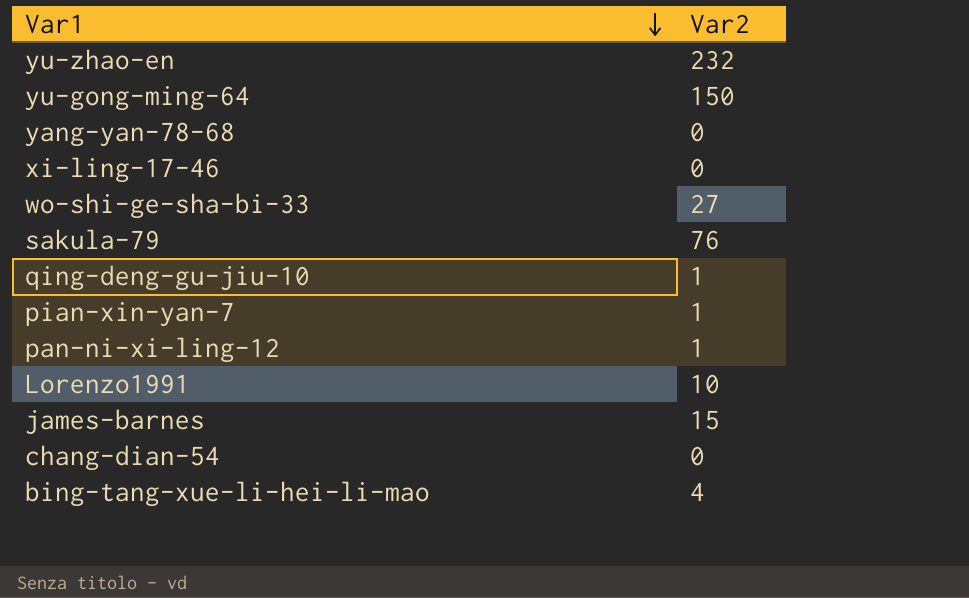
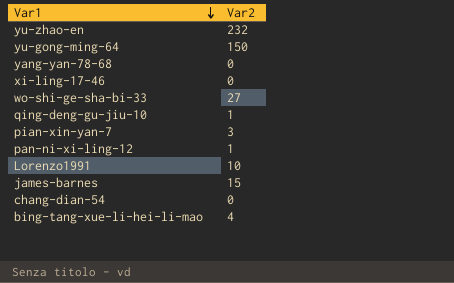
row sakula-79: 76 -> none
pian-xin-yan-7 | Var2: 1 -> 3

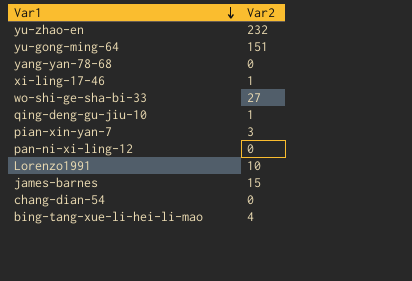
yu-gong-ming-64 | Var2: 150 -> 151
xi-ling-17-46 | Var2: 0 -> 1
pan-ni-xi-ling-12 | Var2: 1 -> 0

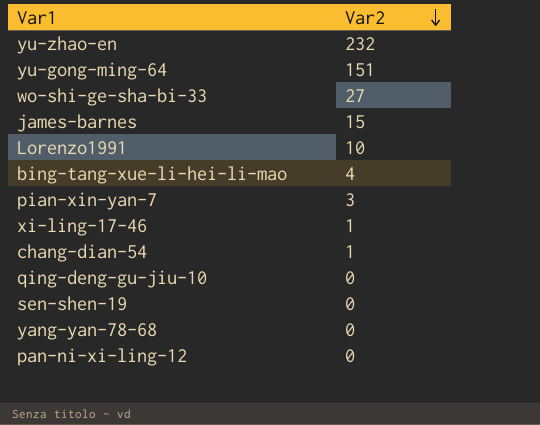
row order: Var1 descending -> Var2 descending
chang-dian-54 | Var2: 0 -> 1
qing-deng-gu-jiu-10 | Var2: 1 -> 0
row sen-shen-19: none -> 0

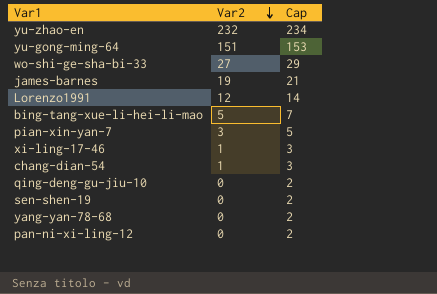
column Cap | formula: none -> [Var2] + 2
james-barnes | Var2: 15 -> 19
Lorenzo1991 | Var2: 10 -> 12
bing-tang-xue-li-hei-li-mao | Var2: 4 -> 5

